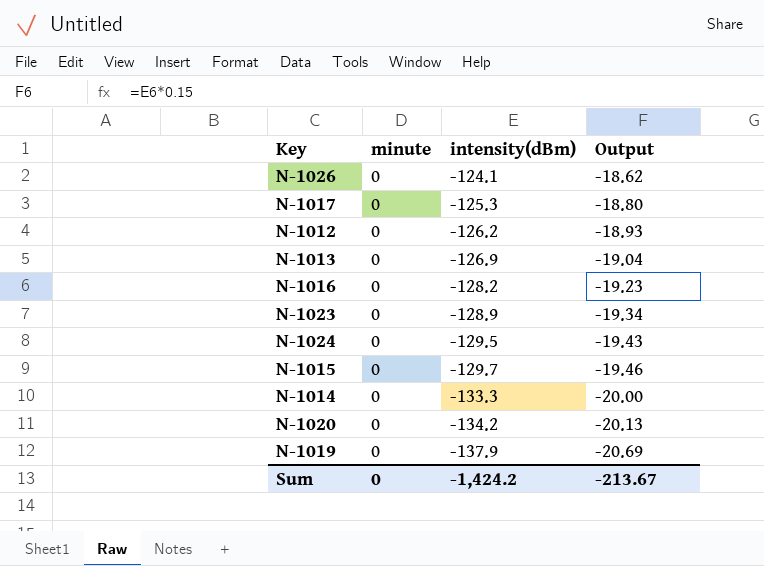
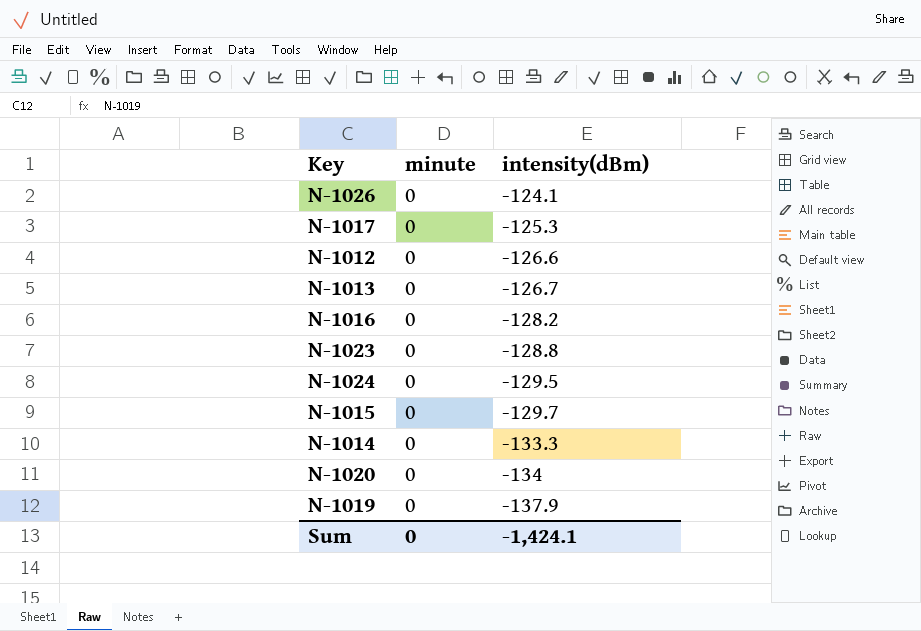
column Output | formula: [intensity(dBm)] * 0.15 -> none
N-1012 | intensity(dBm): -126.2 -> -126.6
N-1013 | intensity(dBm): -126.9 -> -126.7
N-1023 | intensity(dBm): -128.9 -> -128.8
N-1020 | intensity(dBm): -134.2 -> -134
Sum | intensity(dBm): -1,424.2 -> -1,424.1

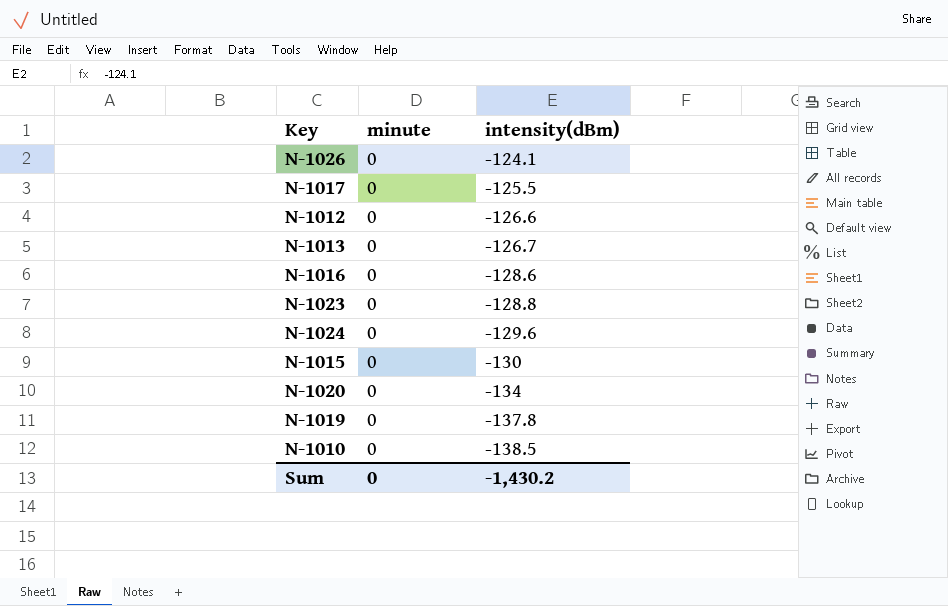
row N-1014: 0 | -133.3 -> none
N-1017 | intensity(dBm): -125.3 -> -125.5
N-1016 | intensity(dBm): -128.2 -> -128.6
N-1024 | intensity(dBm): -129.5 -> -129.6
N-1015 | intensity(dBm): -129.7 -> -130
N-1019 | intensity(dBm): -137.9 -> -137.8
row N-1010: none -> 0 | -138.5
Sum | intensity(dBm): -1,424.1 -> -1,430.2

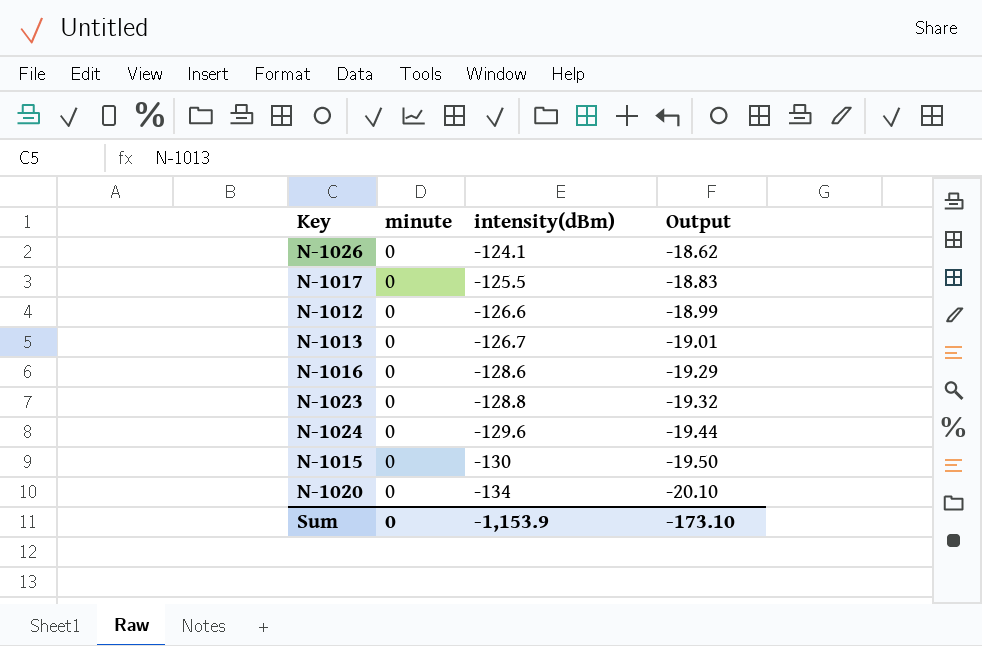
column Output | formula: none -> [intensity(dBm)] * 0.15
row N-1019: 0 | -137.8 -> none
row N-1010: 0 | -138.5 -> none
Sum | intensity(dBm): -1,430.2 -> -1,153.9

